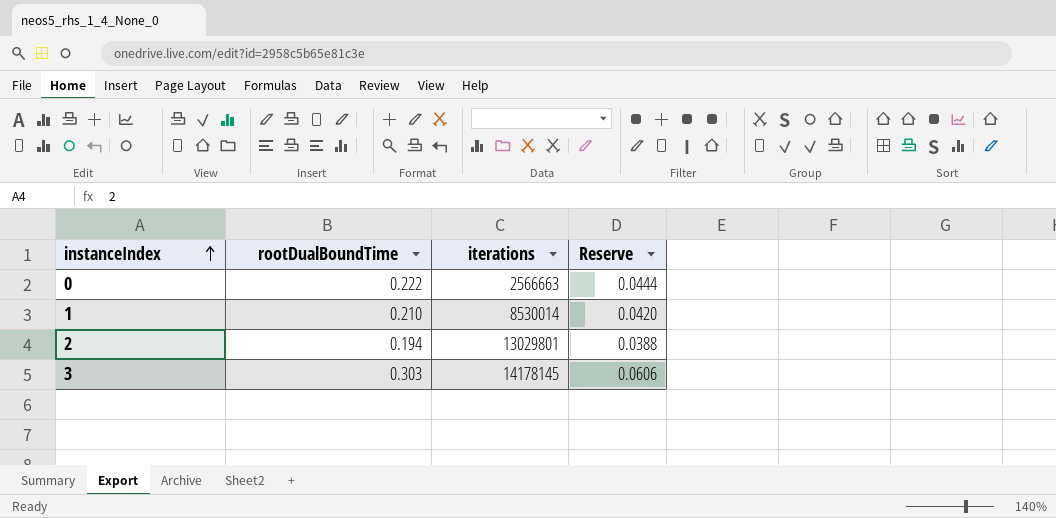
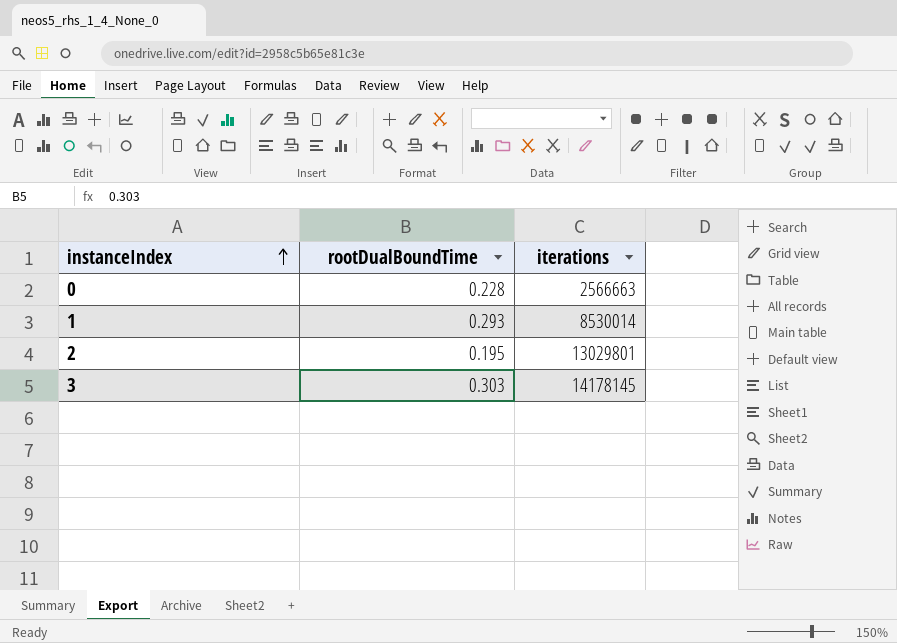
column Reserve | formula: [rootDualBoundTime] * 0.2 -> none
0 | rootDualBoundTime: 0.222 -> 0.228
1 | rootDualBoundTime: 0.210 -> 0.293
2 | rootDualBoundTime: 0.194 -> 0.195

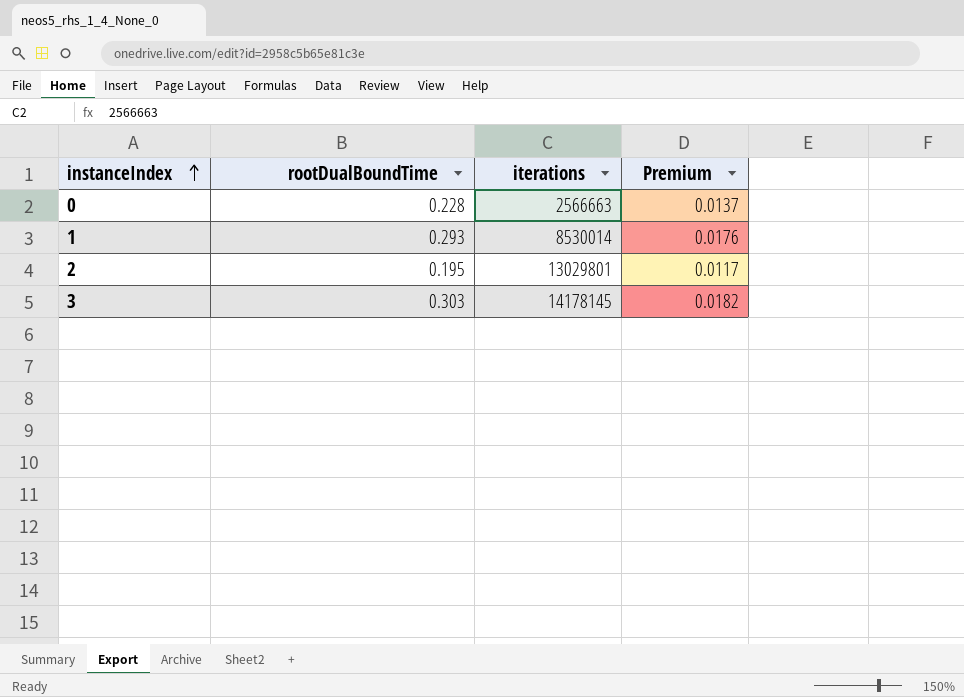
column Premium | formula: none -> [rootDualBoundTime] * 0.06

